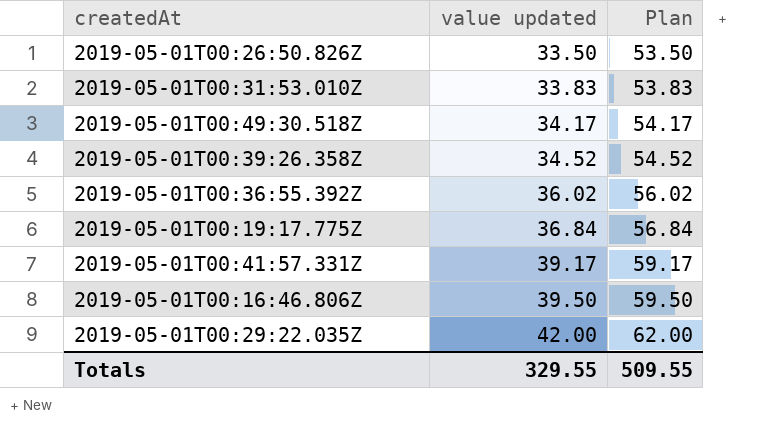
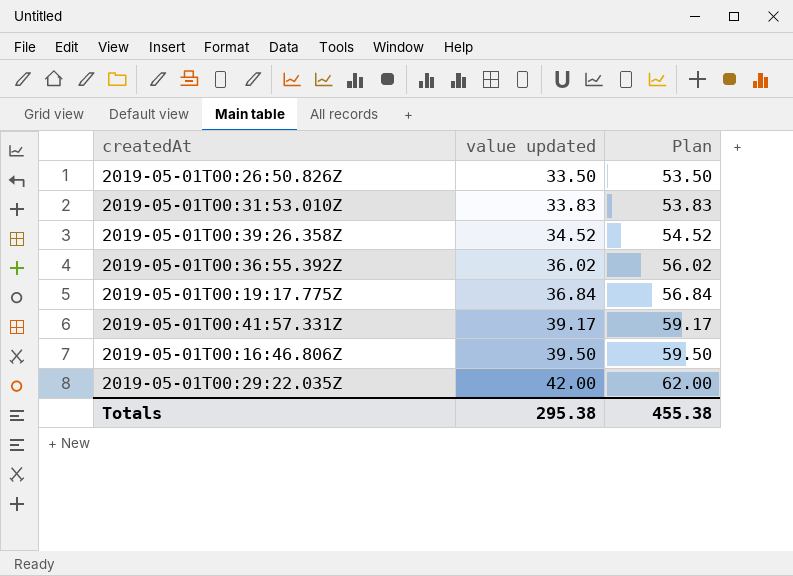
row 2019-05-01T00:49:30.518Z: 34.17 | 54.17 -> none
Totals | value updated: 329.55 -> 295.38
Totals | Plan: 509.55 -> 455.38

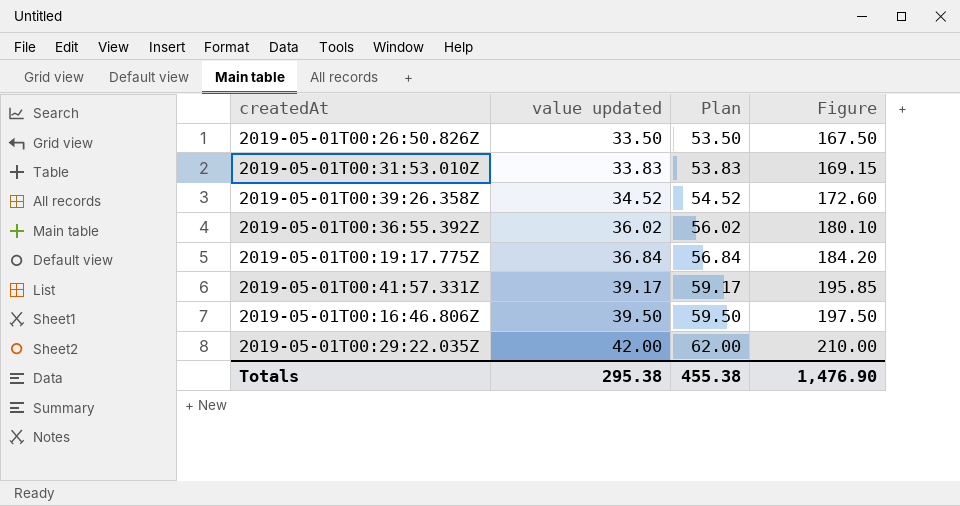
column Figure | formula: none -> [value updated] * 5

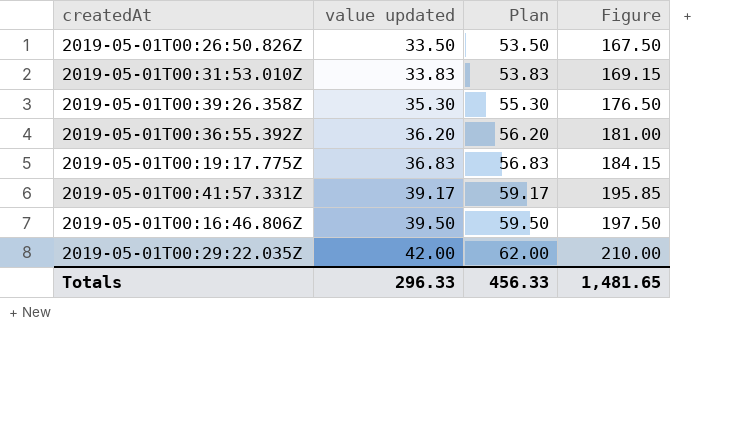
2019-05-01T00:39:26.358Z | value updated: 34.52 -> 35.30
2019-05-01T00:39:26.358Z | Plan: 54.52 -> 55.30
2019-05-01T00:39:26.358Z | Figure: 172.60 -> 176.50
2019-05-01T00:36:55.392Z | value updated: 36.02 -> 36.20
2019-05-01T00:36:55.392Z | Plan: 56.02 -> 56.20
2019-05-01T00:36:55.392Z | Figure: 180.10 -> 181.00
2019-05-01T00:19:17.775Z | value updated: 36.84 -> 36.83
2019-05-01T00:19:17.775Z | Plan: 56.84 -> 56.83
2019-05-01T00:19:17.775Z | Figure: 184.20 -> 184.15
Totals | value updated: 295.38 -> 296.33
Totals | Plan: 455.38 -> 456.33
Totals | Figure: 1,476.90 -> 1,481.65

